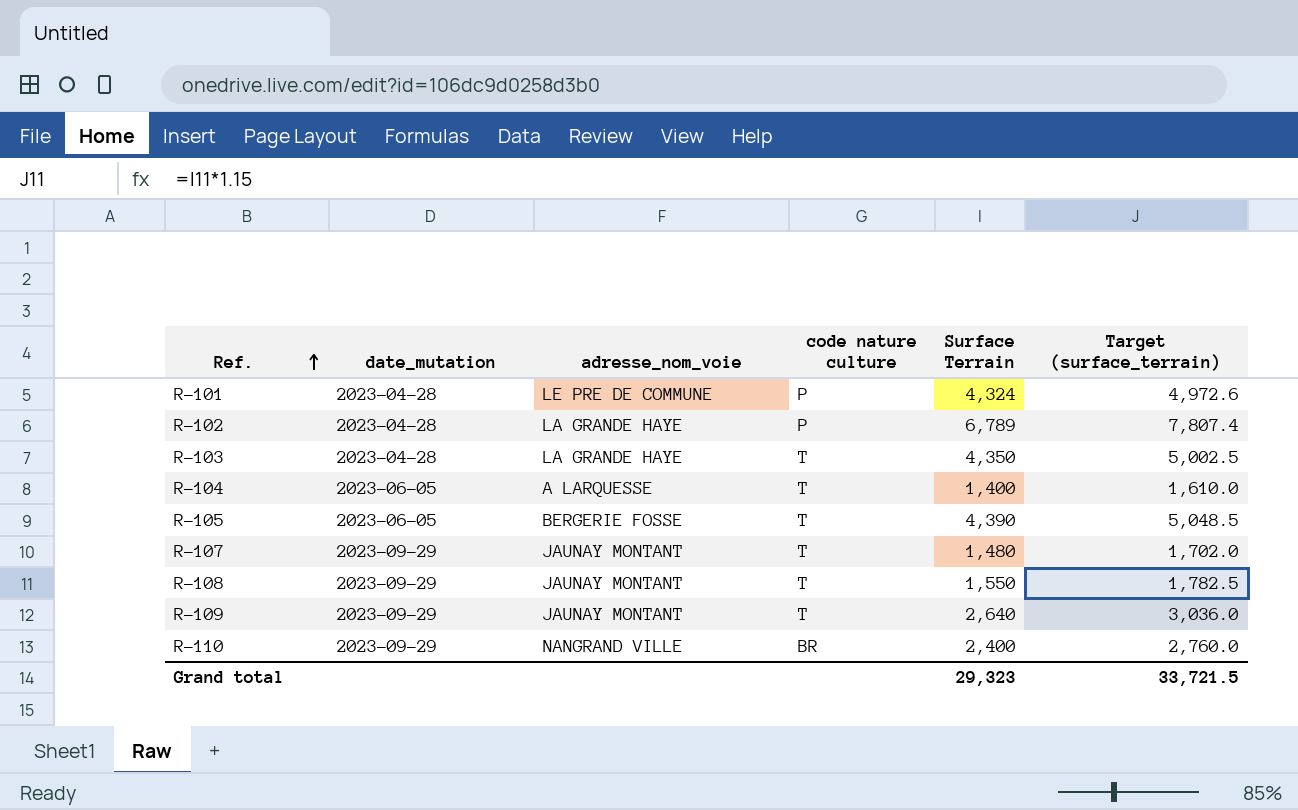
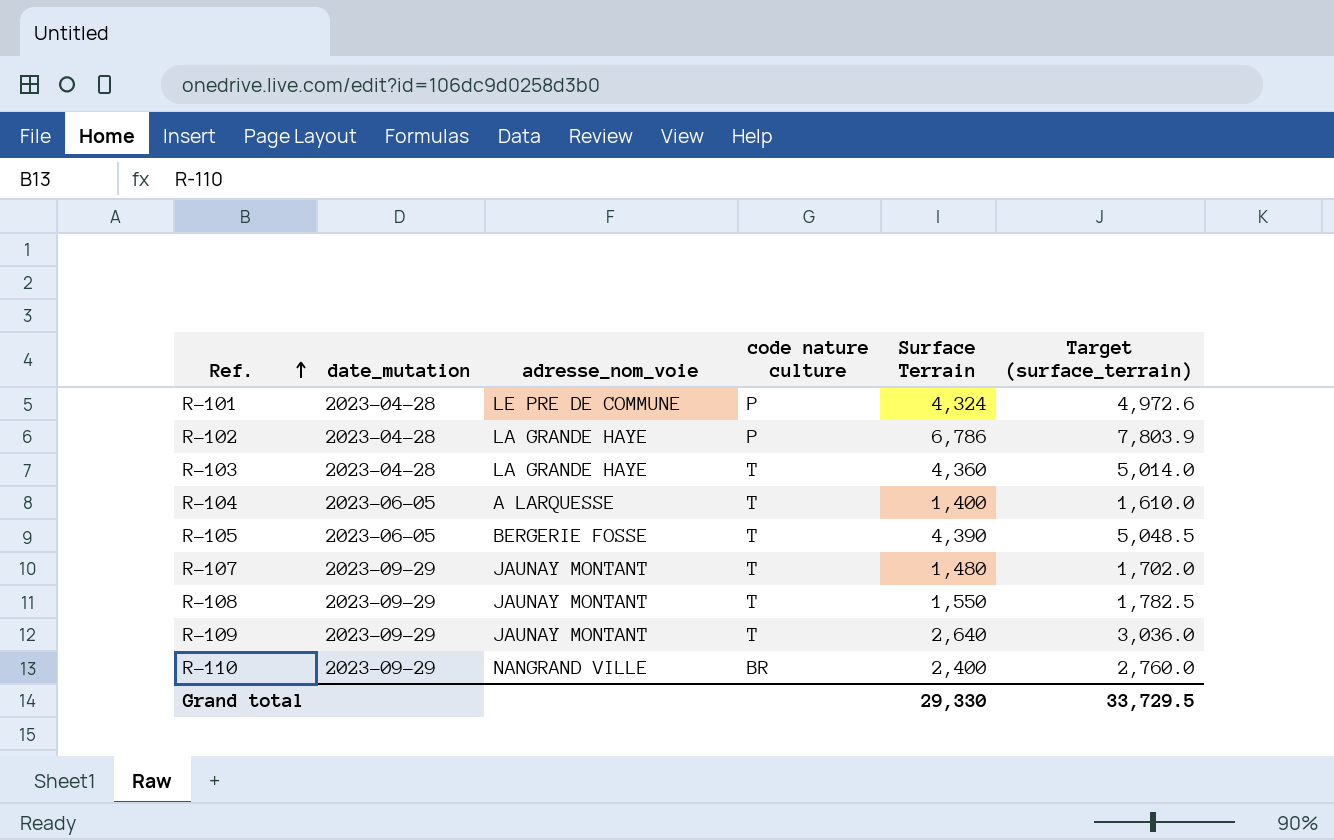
R-102 | Surface Terrain: 6,789 -> 6,786
R-102 | Target (surface_terrain): 7,807.4 -> 7,803.9
R-103 | Surface Terrain: 4,350 -> 4,360
R-103 | Target (surface_terrain): 5,002.5 -> 5,014.0
Grand total | Surface Terrain: 29,323 -> 29,330
Grand total | Target (surface_terrain): 33,721.5 -> 33,729.5

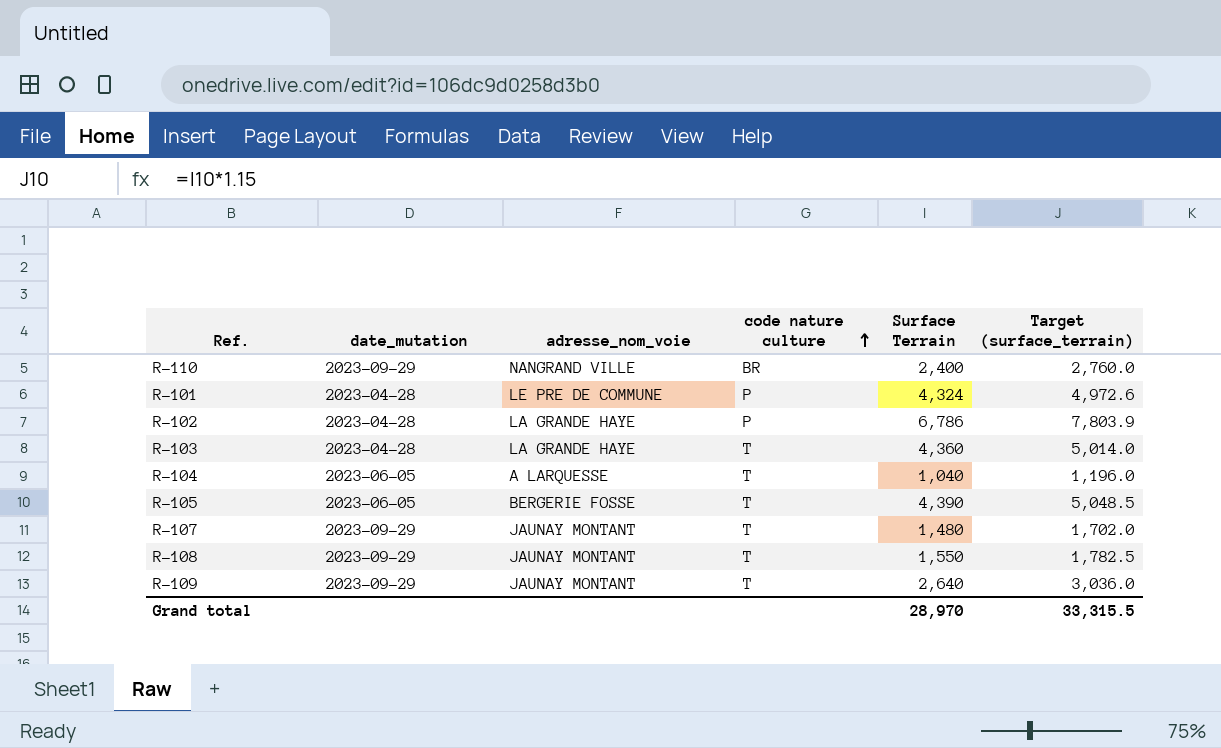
row order: Ref. ascending -> code nature culture ascending
R-104 | Surface Terrain: 1,400 -> 1,040
R-104 | Target (surface_terrain): 1,610.0 -> 1,196.0
Grand total | Surface Terrain: 29,330 -> 28,970
Grand total | Target (surface_terrain): 33,729.5 -> 33,315.5

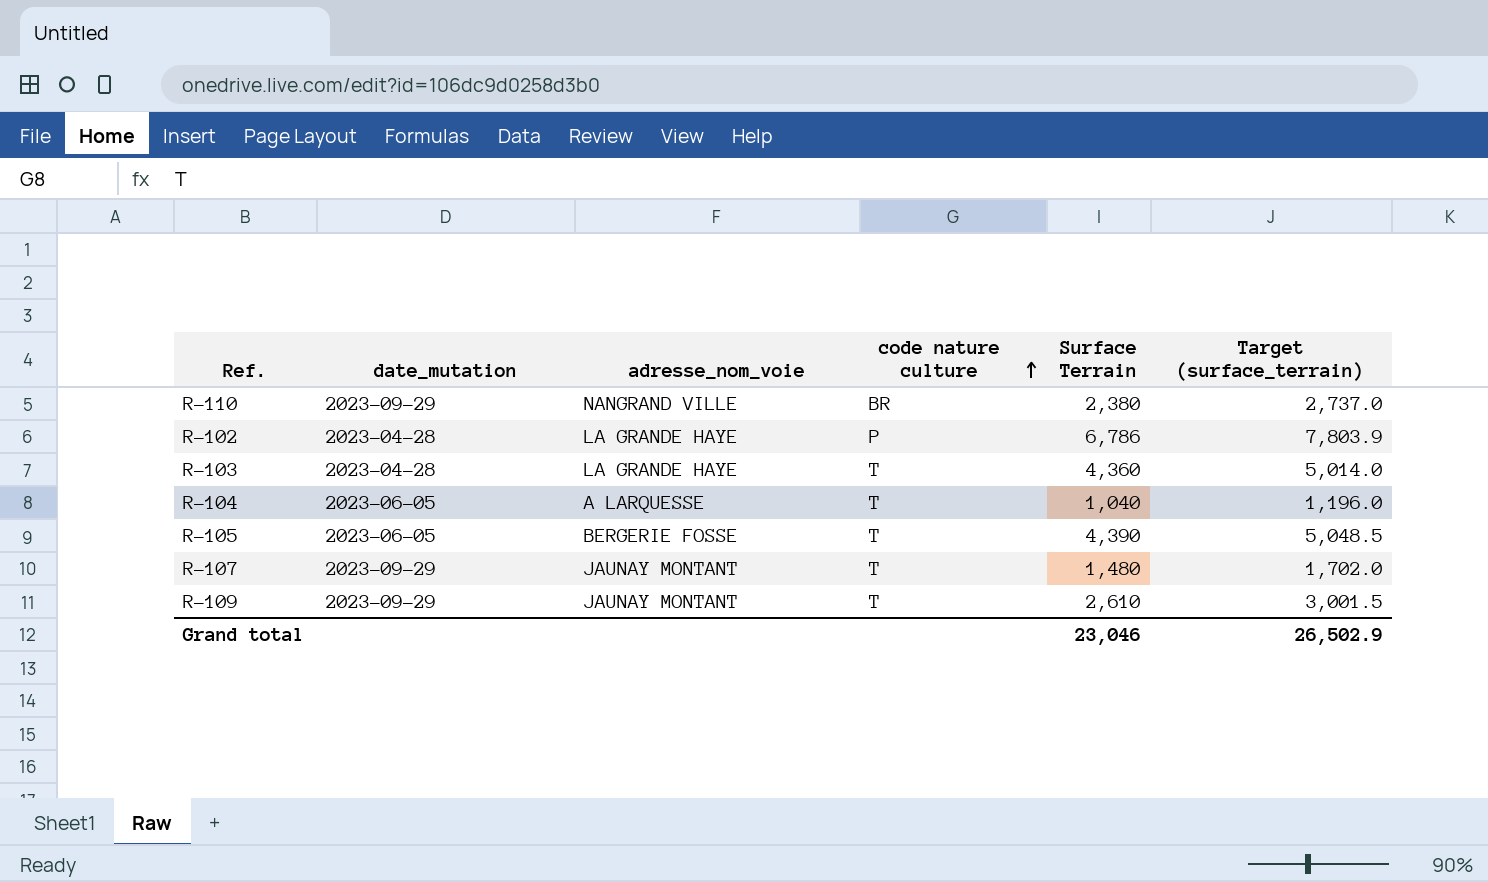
row R-101: 2023-04-28 | LE PRE DE COMMUNE | P | 4,324 | 4,972.6 -> none
row R-108: 2023-09-29 | JAUNAY MONTANT | T | 1,550 | 1,782.5 -> none
R-110 | Surface Terrain: 2,400 -> 2,380
R-110 | Target (surface_terrain): 2,760.0 -> 2,737.0
R-109 | Surface Terrain: 2,640 -> 2,610
R-109 | Target (surface_terrain): 3,036.0 -> 3,001.5
Grand total | Surface Terrain: 28,970 -> 23,046
Grand total | Target (surface_terrain): 33,315.5 -> 26,502.9

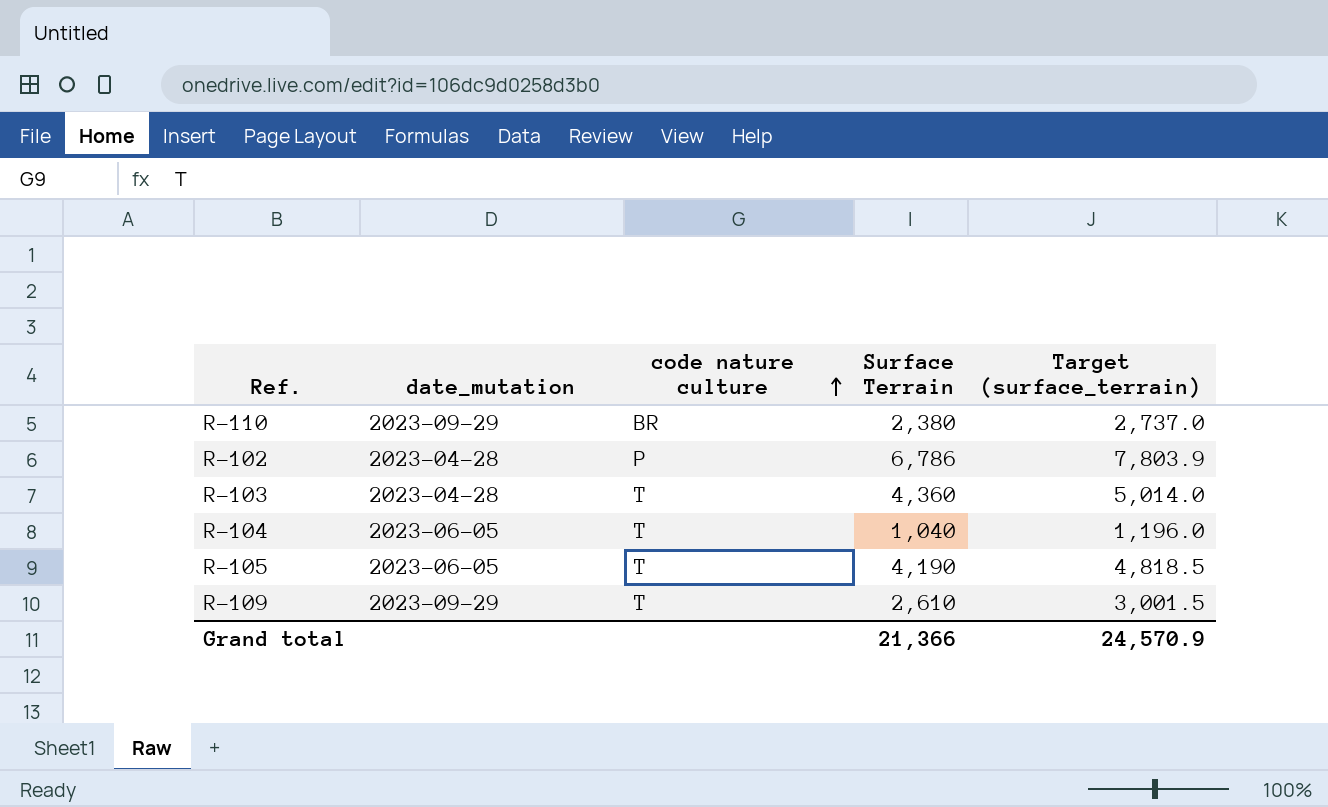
column adresse_nom_voie | position: 3 -> none
row R-107: 2023-09-29 | JAUNAY MONTANT | T | 1,480 | 1,702.0 -> none
R-105 | Surface Terrain: 4,390 -> 4,190
R-105 | Target (surface_terrain): 5,048.5 -> 4,818.5
Grand total | Surface Terrain: 23,046 -> 21,366
Grand total | Target (surface_terrain): 26,502.9 -> 24,570.9

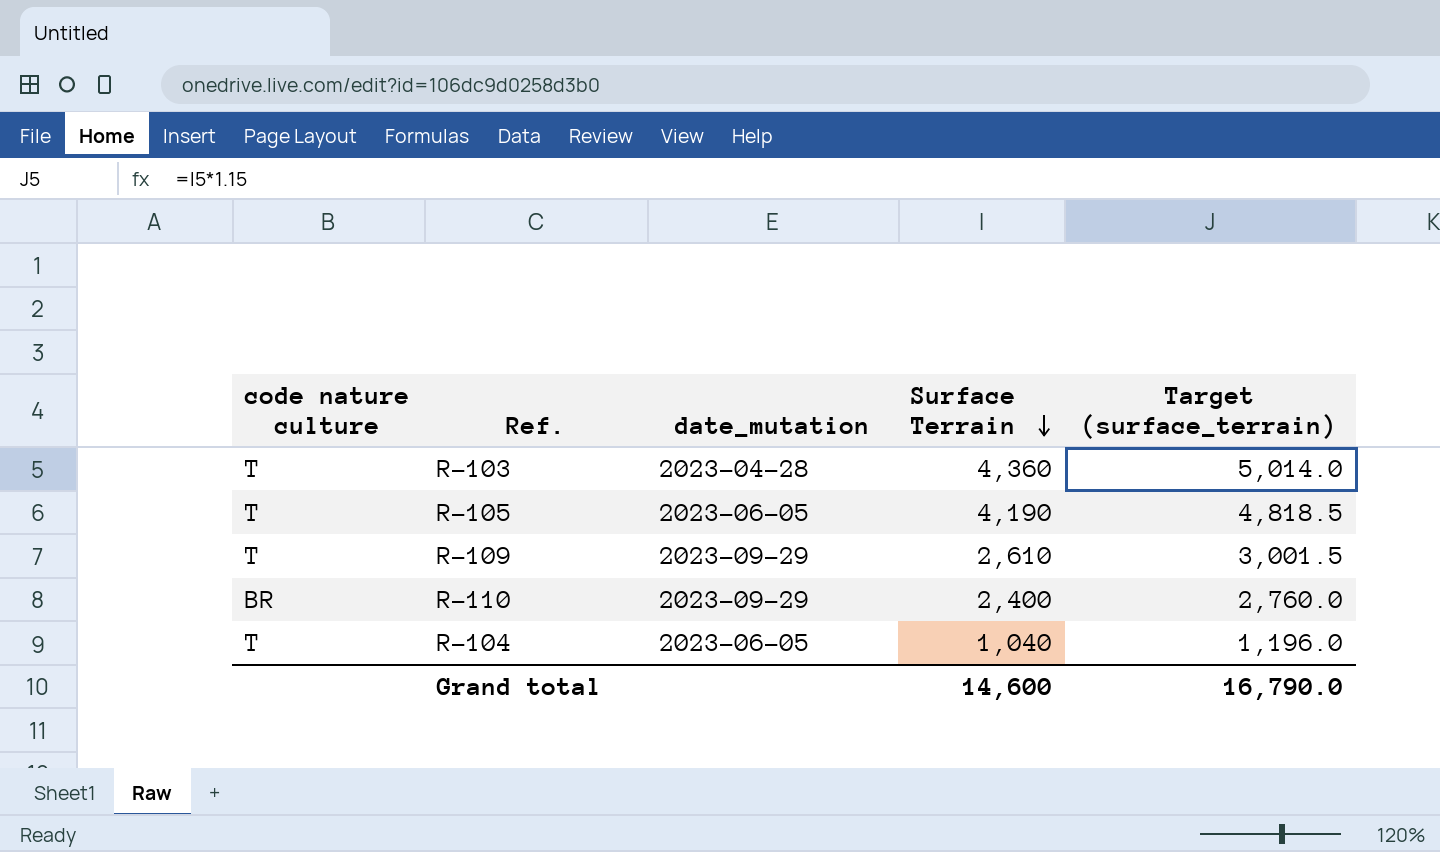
row order: code nature culture ascending -> Surface Terrain descending
column code nature culture | position: 3 -> 1
row R-102: 2023-04-28 | P | 6,786 | 7,803.9 -> none
R-110 | Surface Terrain: 2,380 -> 2,400
R-110 | Target (surface_terrain): 2,737.0 -> 2,760.0
Grand total | Surface Terrain: 21,366 -> 14,600
Grand total | Target (surface_terrain): 24,570.9 -> 16,790.0

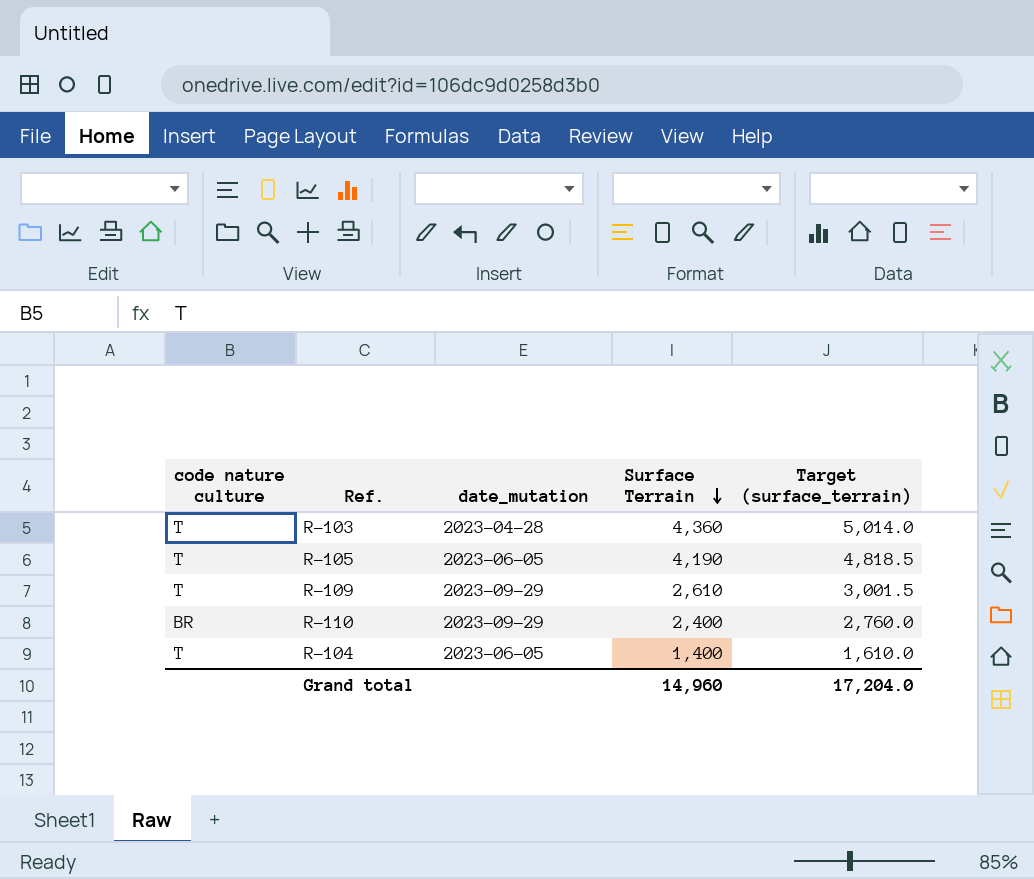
R-104 | Surface Terrain: 1,040 -> 1,400
R-104 | Target (surface_terrain): 1,196.0 -> 1,610.0
Grand total | Surface Terrain: 14,600 -> 14,960
Grand total | Target (surface_terrain): 16,790.0 -> 17,204.0

